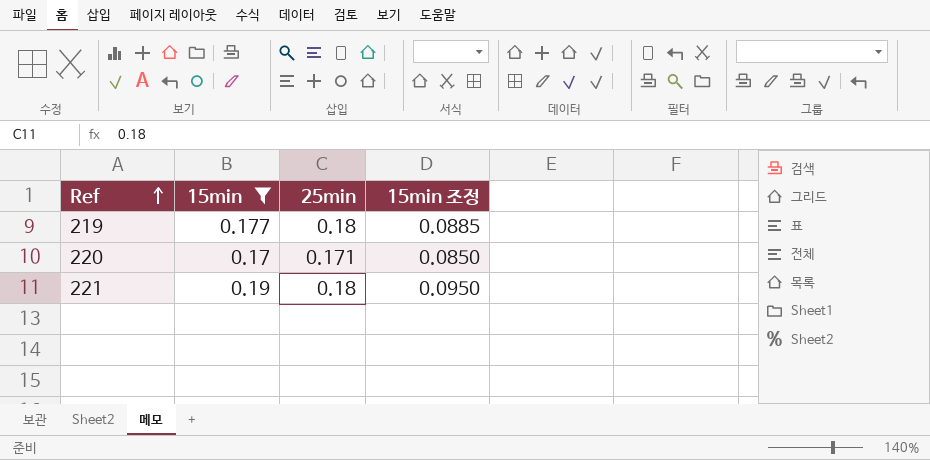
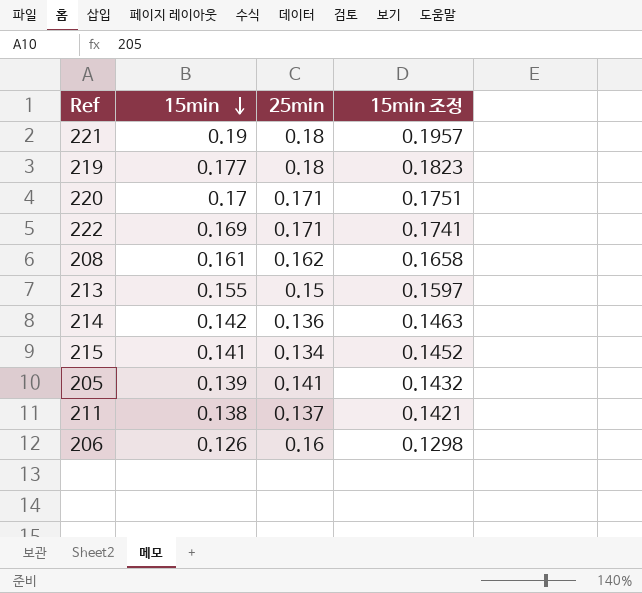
filter: 15min >= 0.17 -> none
row order: Ref ascending -> 15min descending
column 15min 조정 | formula: [15min] * 0.5 -> [15min] * 1.03

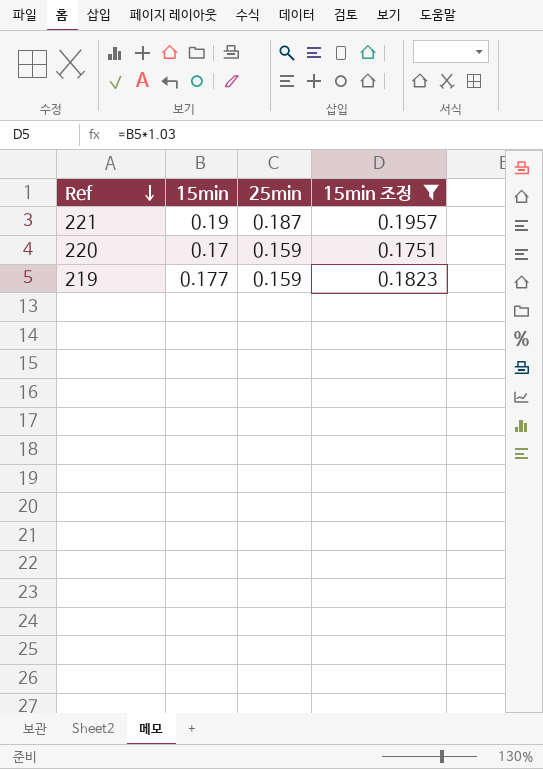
filter: none -> 15min 조정 >= 0.1751
row order: 15min descending -> Ref descending
221 | 25min: 0.18 -> 0.187
220 | 25min: 0.171 -> 0.159
219 | 25min: 0.18 -> 0.159

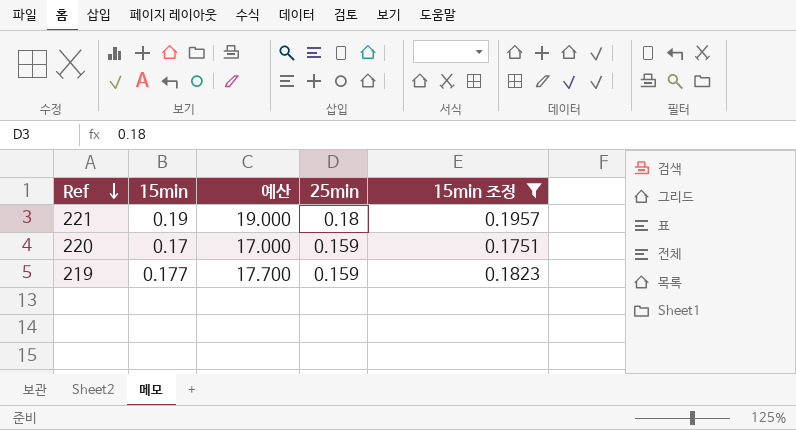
column 예산 | formula: none -> [15min] * 100
221 | 25min: 0.187 -> 0.18

